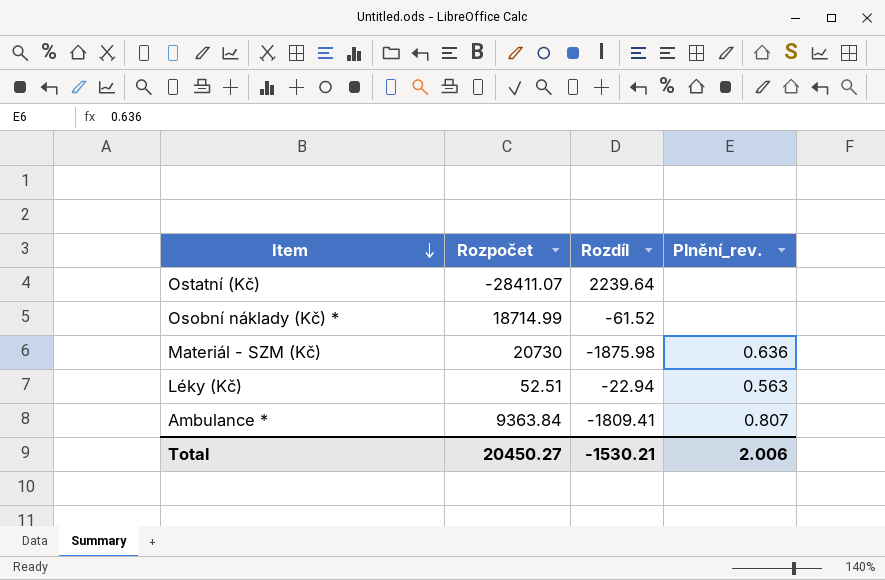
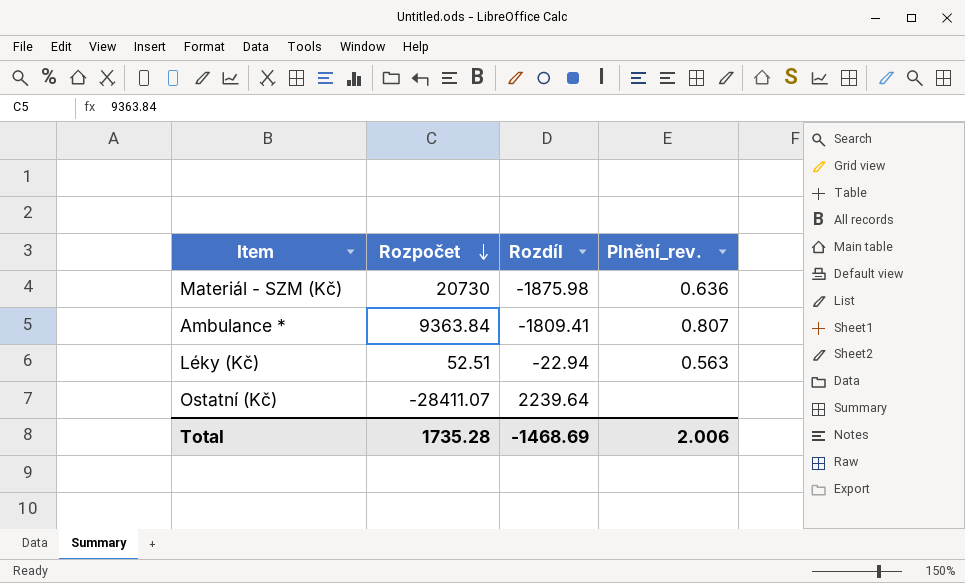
row order: Item descending -> Rozpočet descending
row Osobní náklady (Kč) *: 18714.99 | -61.52 | none -> none
Total | Rozpočet: 20450.27 -> 1735.28
Total | Rozdíl: -1530.21 -> -1468.69

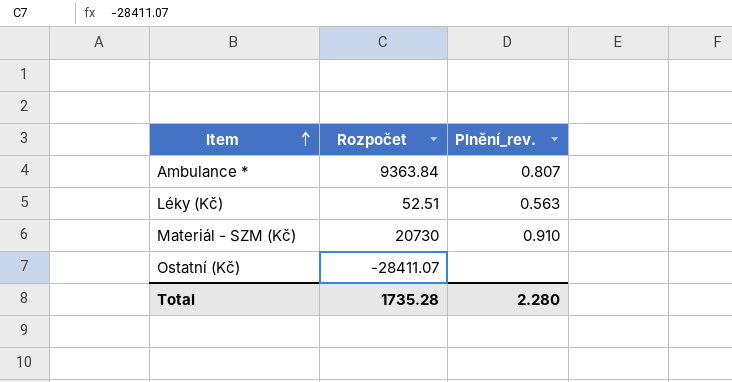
row order: Rozpočet descending -> Item ascending
column Rozdíl | position: 3 -> none
Materiál - SZM (Kč) | Plnění_rev.: 0.636 -> 0.910
Total | Plnění_rev.: 2.006 -> 2.280

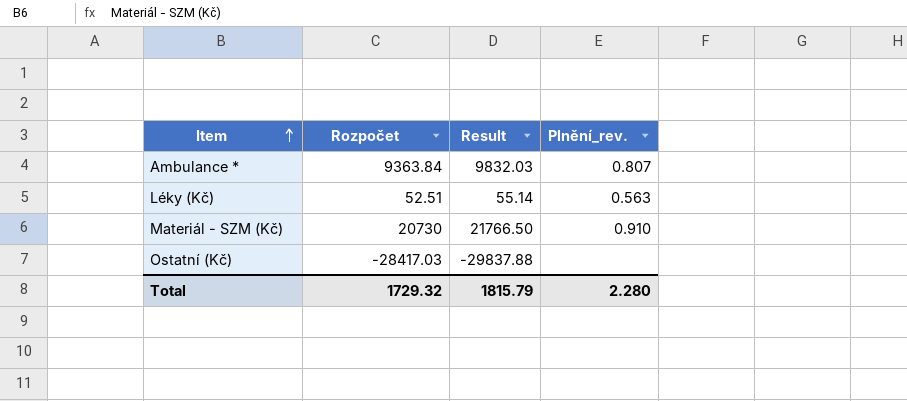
column Result | formula: none -> [Rozpočet] * 1.05
Ostatní (Kč) | Rozpočet: -28411.07 -> -28417.03
Total | Rozpočet: 1735.28 -> 1729.32

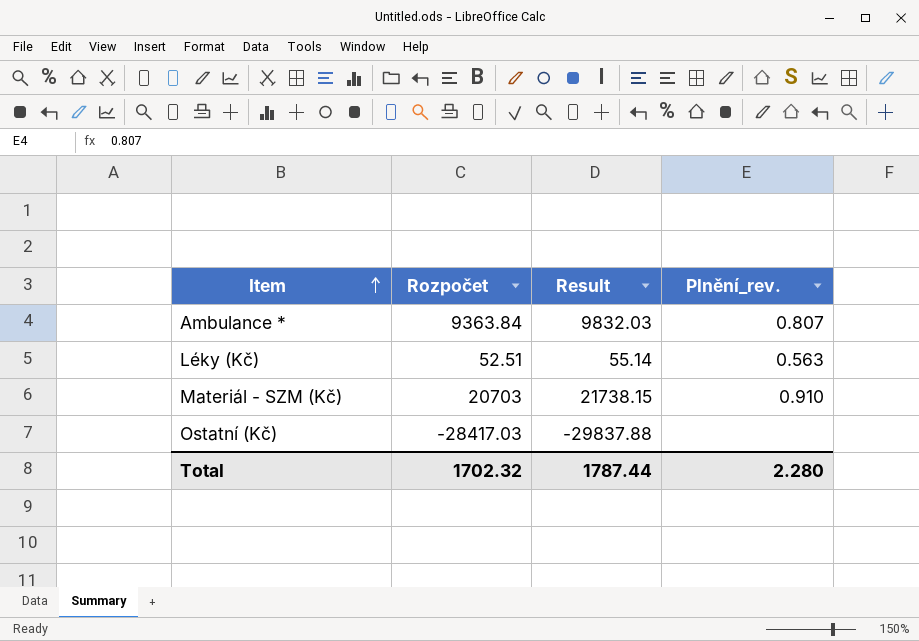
Materiál - SZM (Kč) | Rozpočet: 20730 -> 20703
Materiál - SZM (Kč) | Result: 21766.50 -> 21738.15
Total | Rozpočet: 1729.32 -> 1702.32
Total | Result: 1815.79 -> 1787.44

